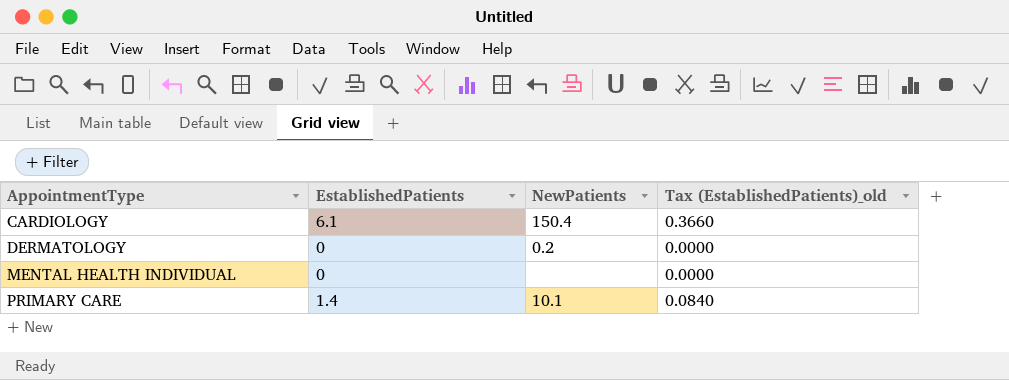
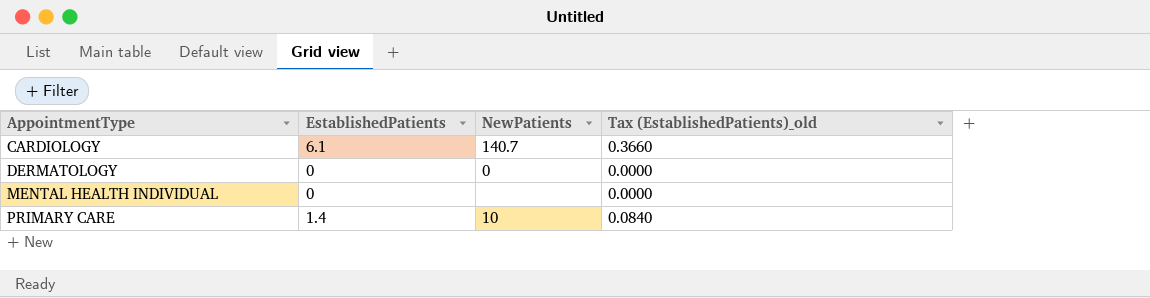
CARDIOLOGY | NewPatients: 150.4 -> 140.7
DERMATOLOGY | NewPatients: 0.2 -> 0
PRIMARY CARE | NewPatients: 10.1 -> 10

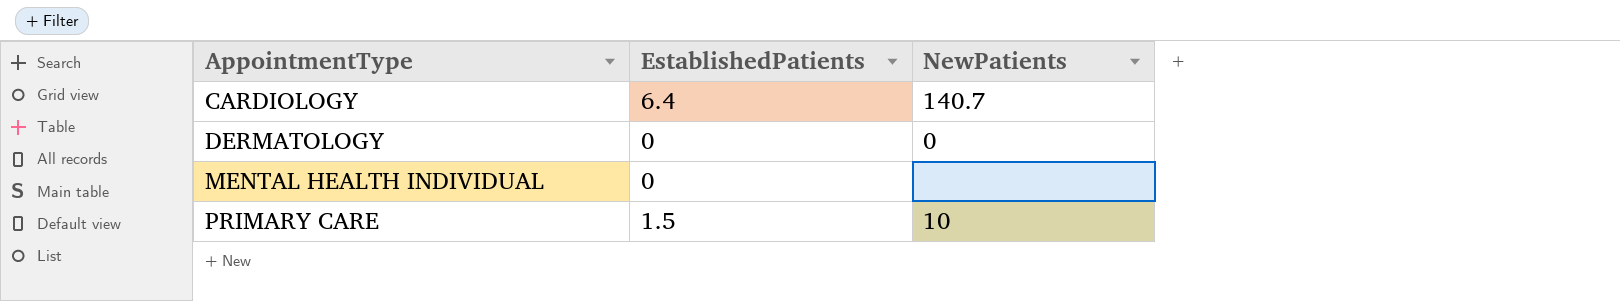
column Tax (EstablishedPatients)_old | formula: [EstablishedPatients] * 0.06 -> none
CARDIOLOGY | EstablishedPatients: 6.1 -> 6.4
PRIMARY CARE | EstablishedPatients: 1.4 -> 1.5

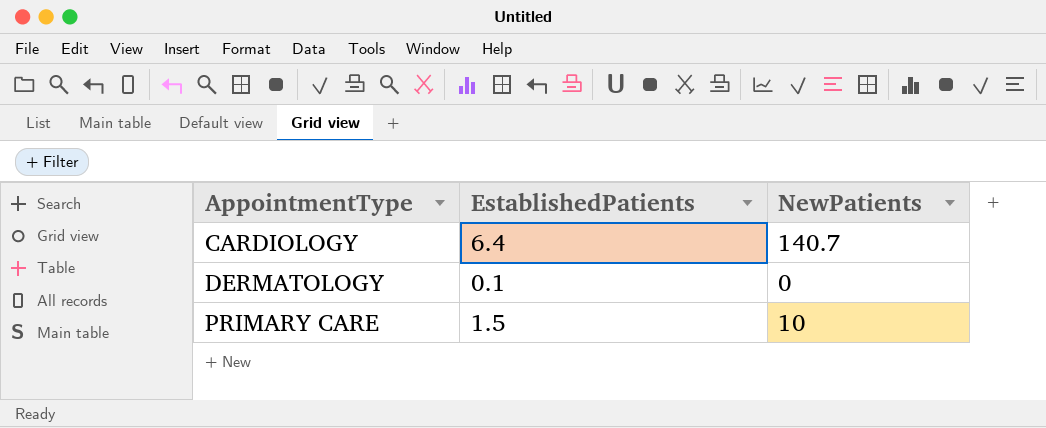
row MENTAL HEALTH INDIVIDUAL: 0 | none -> none
DERMATOLOGY | EstablishedPatients: 0 -> 0.1

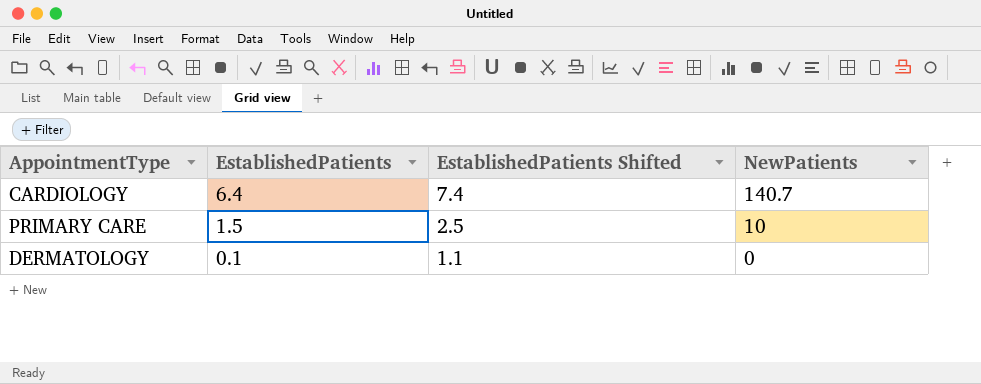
row order: AppointmentType ascending -> EstablishedPatients descending
column EstablishedPatients Shifted | formula: none -> [EstablishedPatients] + 1

